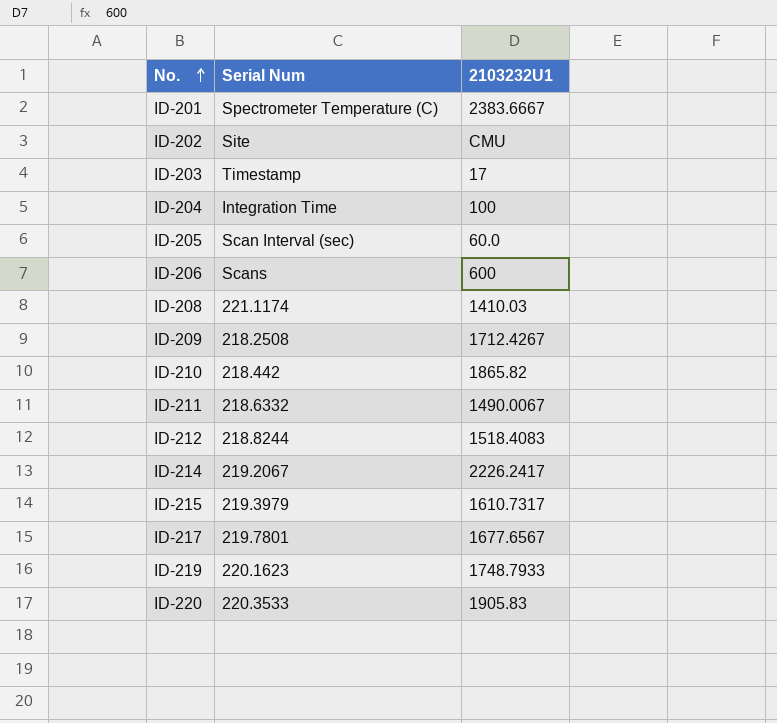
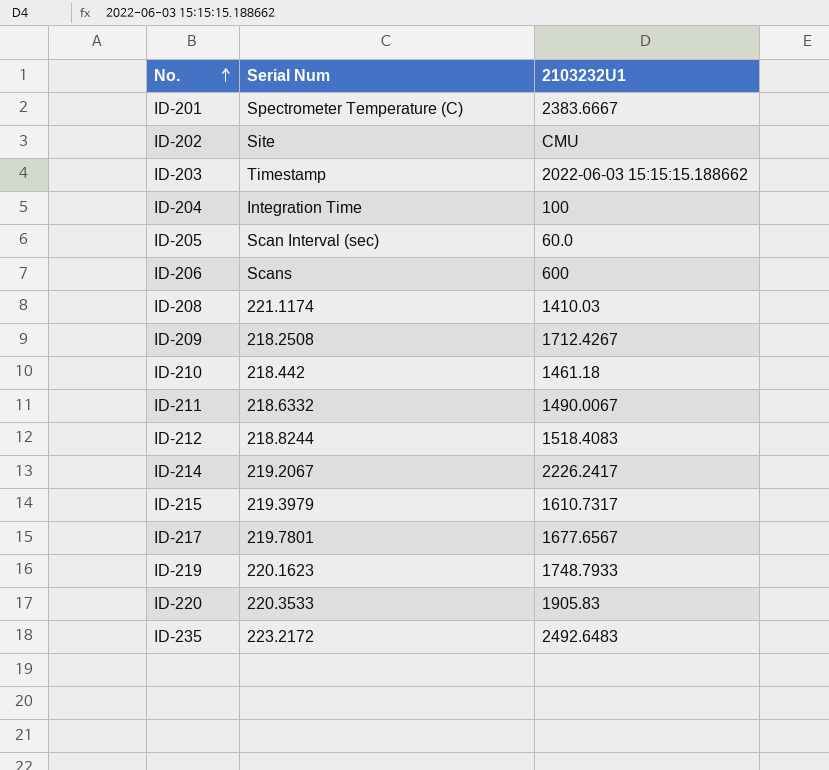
ID-203 | 2103232U1: 17 -> 2022-06-03 15:15:15.188662
ID-210 | 2103232U1: 1865.82 -> 1461.18
row ID-235: none -> 223.2172 | 2492.6483

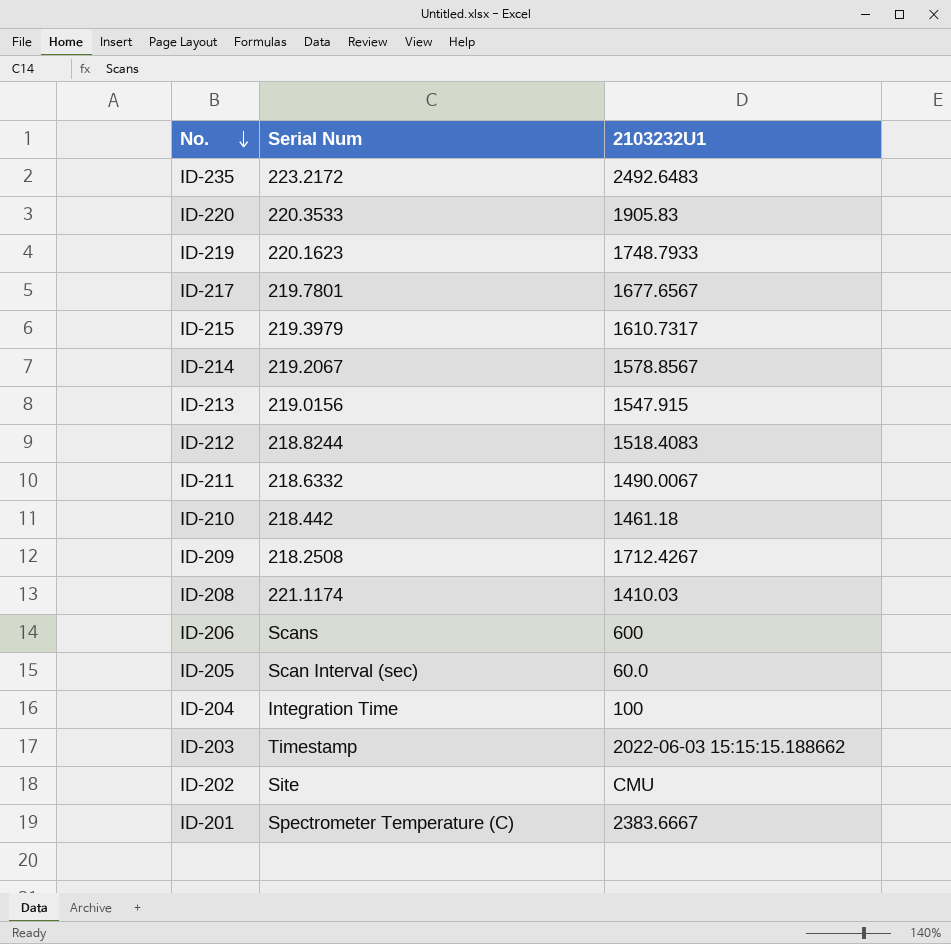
row order: No. ascending -> No. descending
ID-214 | 2103232U1: 2226.2417 -> 1578.8567
row ID-213: none -> 219.0156 | 1547.915

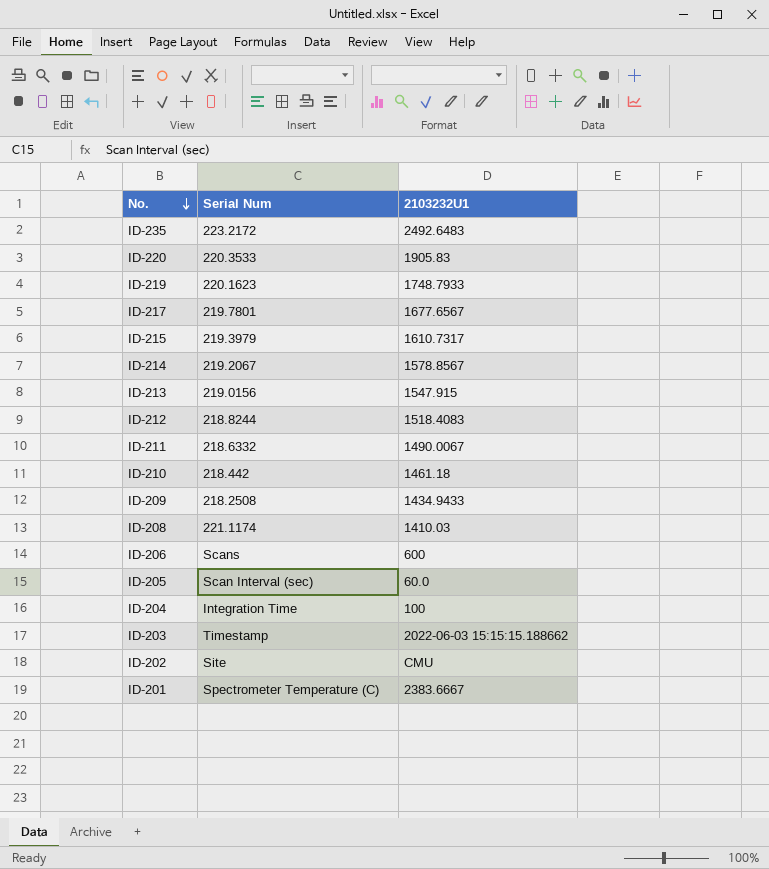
ID-209 | 2103232U1: 1712.4267 -> 1434.9433

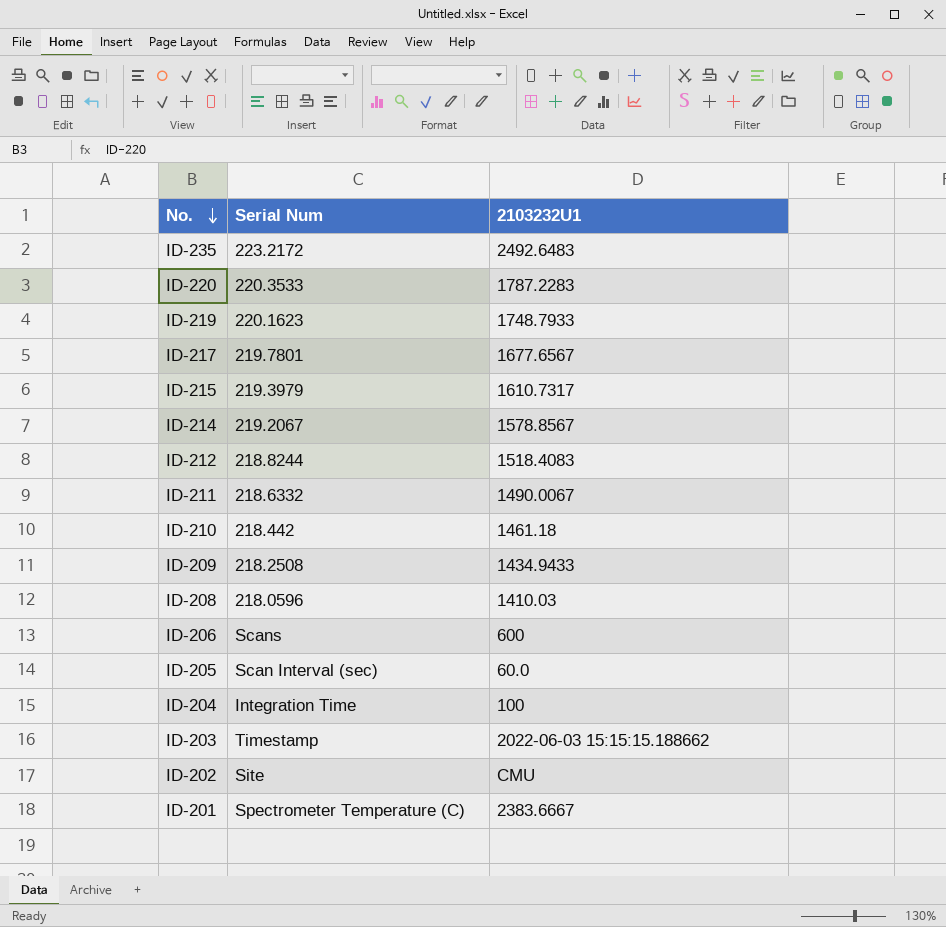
row ID-213: 219.0156 | 1547.915 -> none
ID-220 | 2103232U1: 1905.83 -> 1787.2283
ID-208 | Serial Num: 221.1174 -> 218.0596

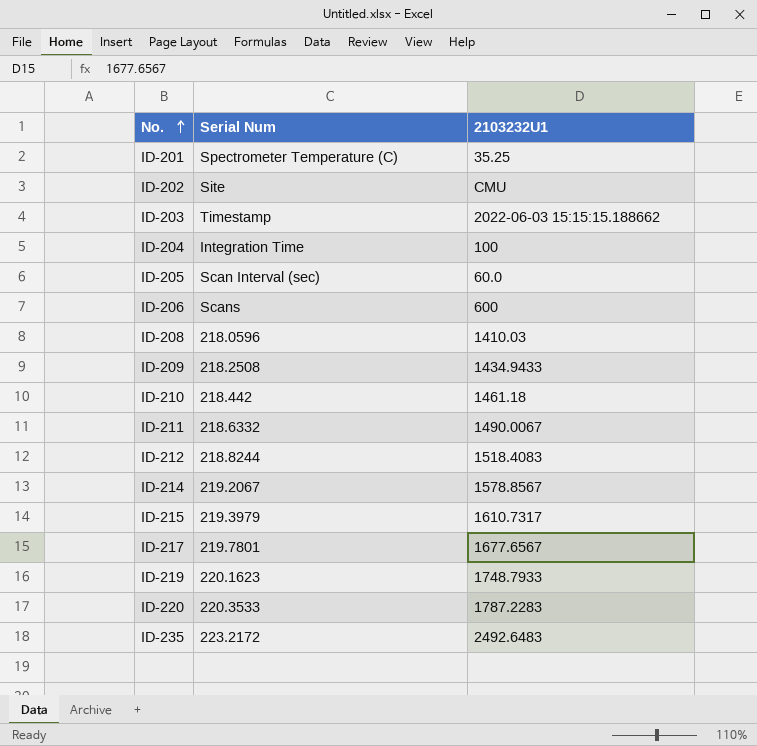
row order: No. descending -> No. ascending
ID-201 | 2103232U1: 2383.6667 -> 35.25

